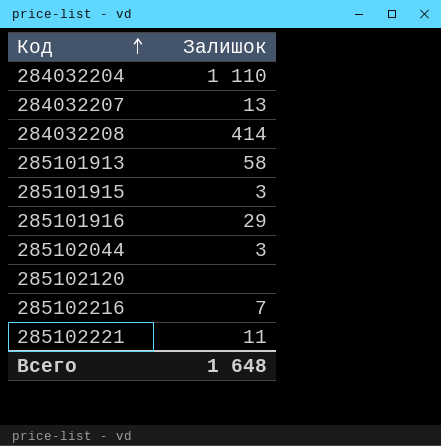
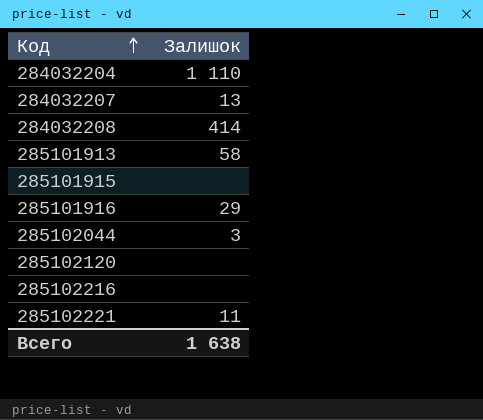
285101915 | Залишок: 3 -> none
285102216 | Залишок: 7 -> none
Всего | Залишок: 1 648 -> 1 638

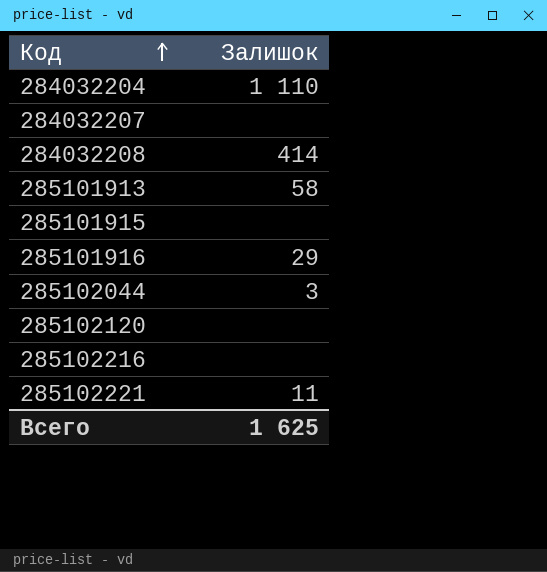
284032207 | Залишок: 13 -> none
Всего | Залишок: 1 638 -> 1 625

